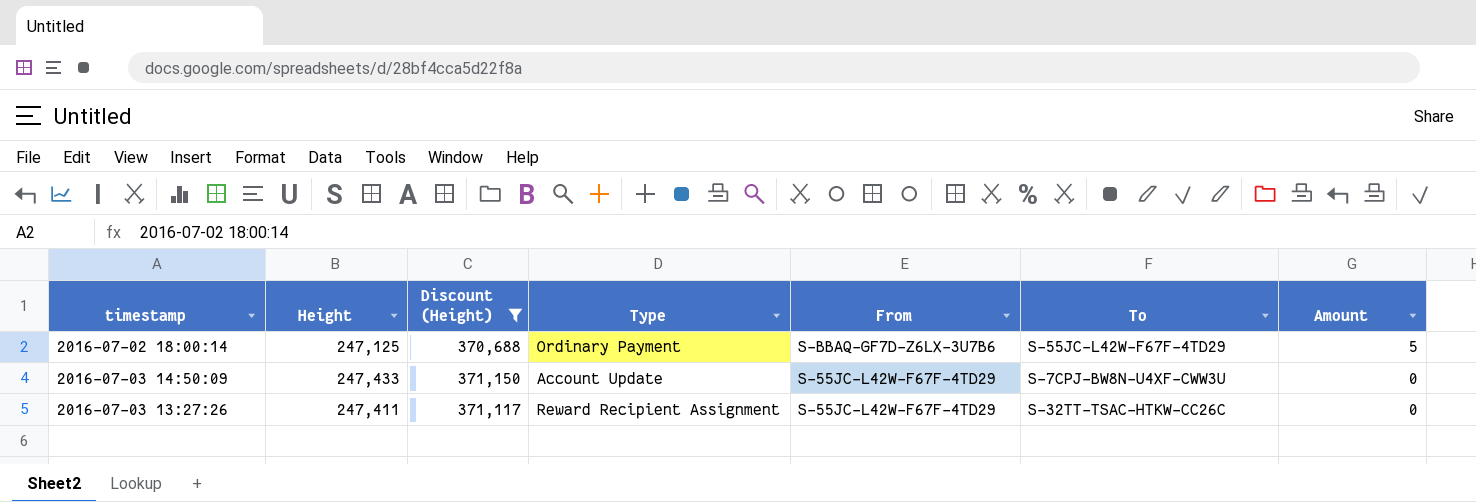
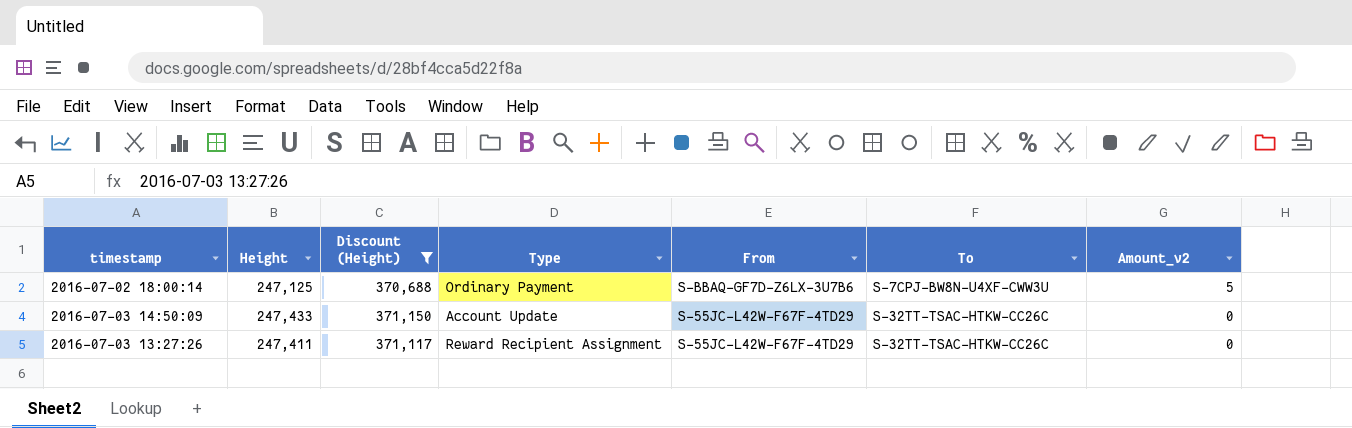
column name: Amount -> Amount_v2
2016-07-02 18:00:14 | To: S-55JC-L42W-F67F-4TD29 -> S-7CPJ-BW8N-U4XF-CWW3U
2016-07-03 14:50:09 | To: S-7CPJ-BW8N-U4XF-CWW3U -> S-32TT-TSAC-HTKW-CC26C

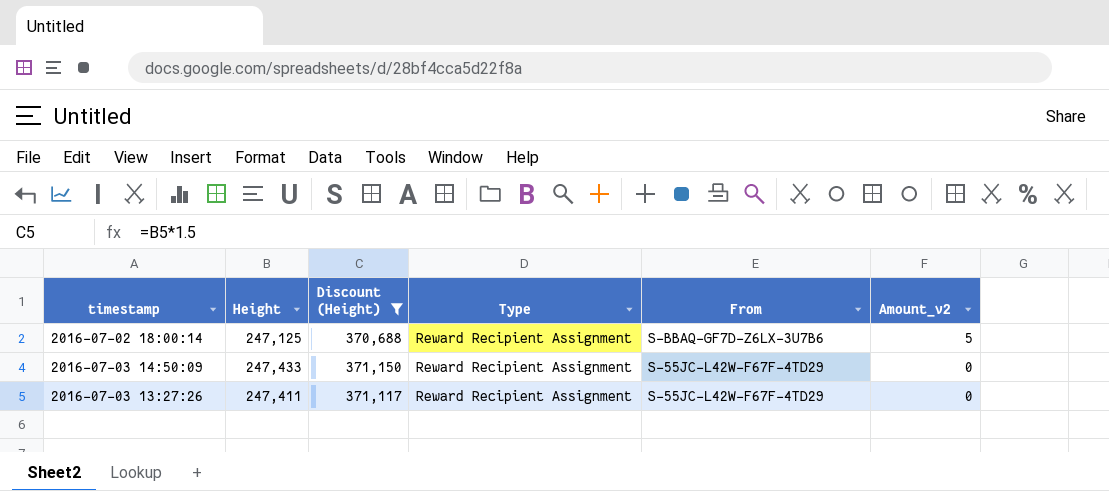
column To | position: 6 -> none
2016-07-02 18:00:14 | Type: Ordinary Payment -> Reward Recipient Assignment
2016-07-03 14:50:09 | Type: Account Update -> Reward Recipient Assignment

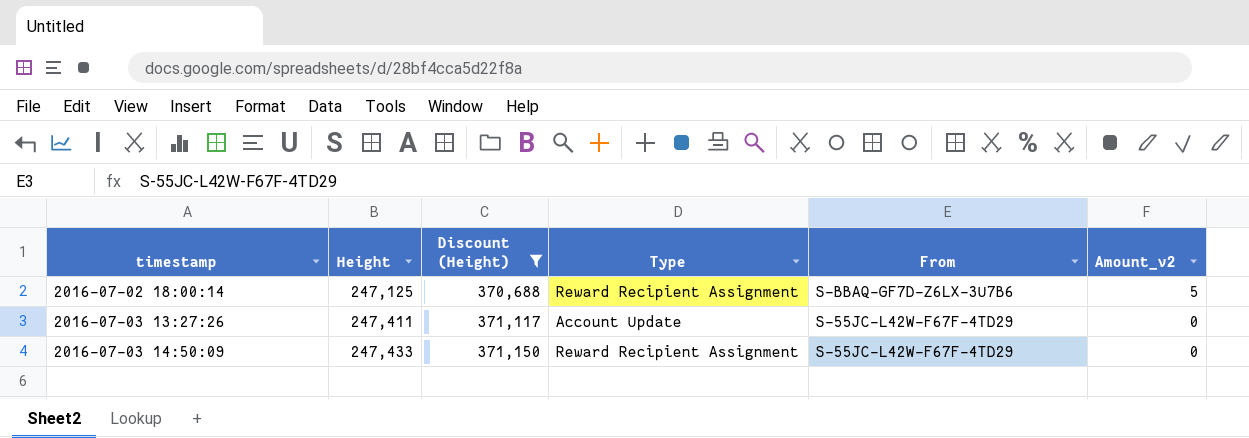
row order: From descending -> timestamp ascending
2016-07-03 13:27:26 | Type: Reward Recipient Assignment -> Account Update

